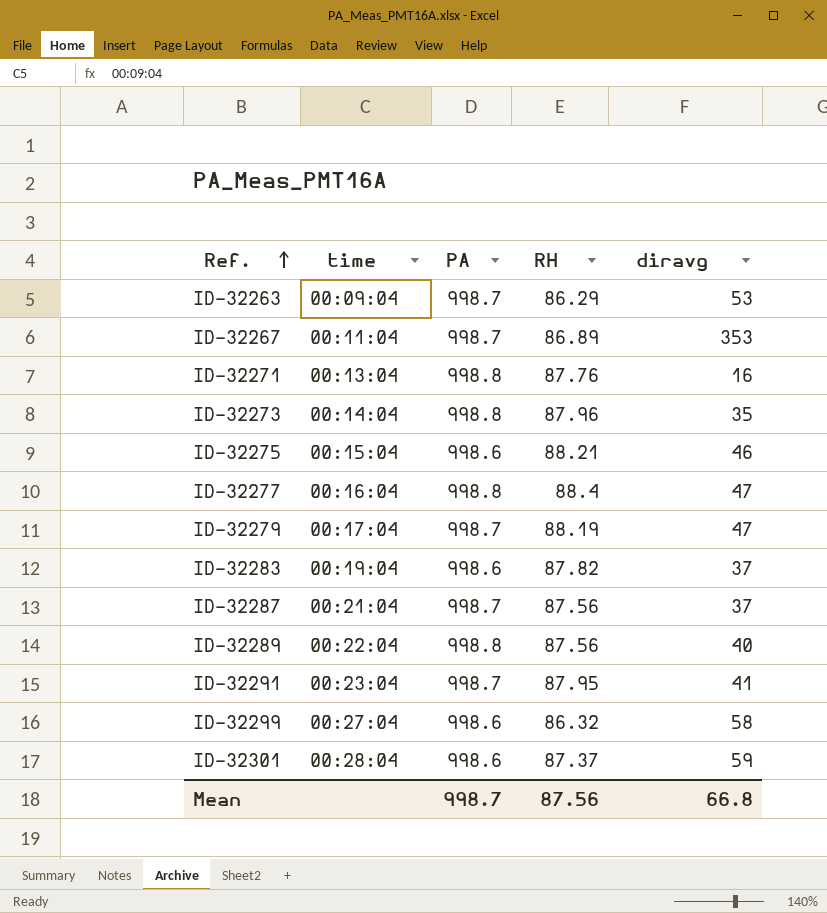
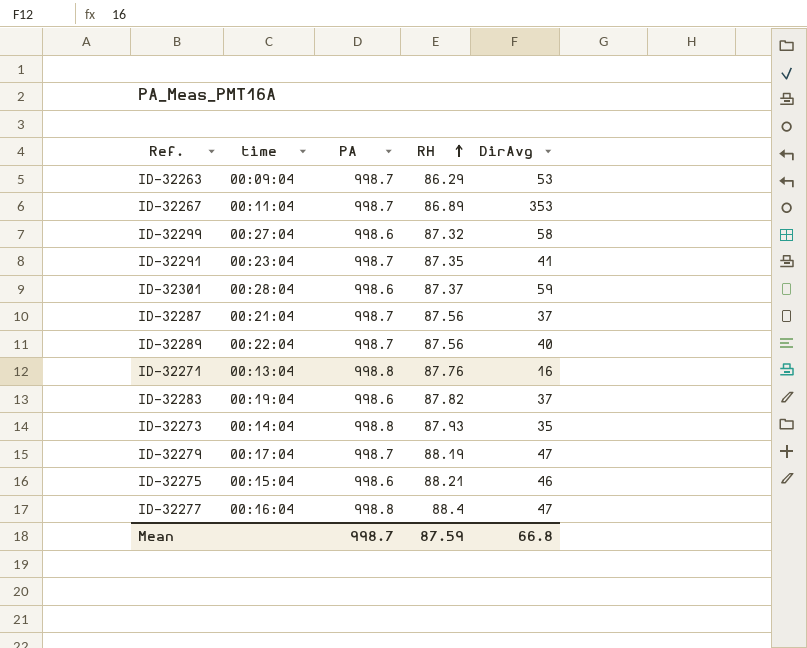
row order: Ref. ascending -> RH ascending
column name: diravg -> DirAvg
ID-32299 | RH: 86.32 -> 87.32
ID-32291 | RH: 87.95 -> 87.35
ID-32289 | PA: 998.8 -> 998.7
ID-32273 | RH: 87.96 -> 87.93
Mean | RH: 87.56 -> 87.59

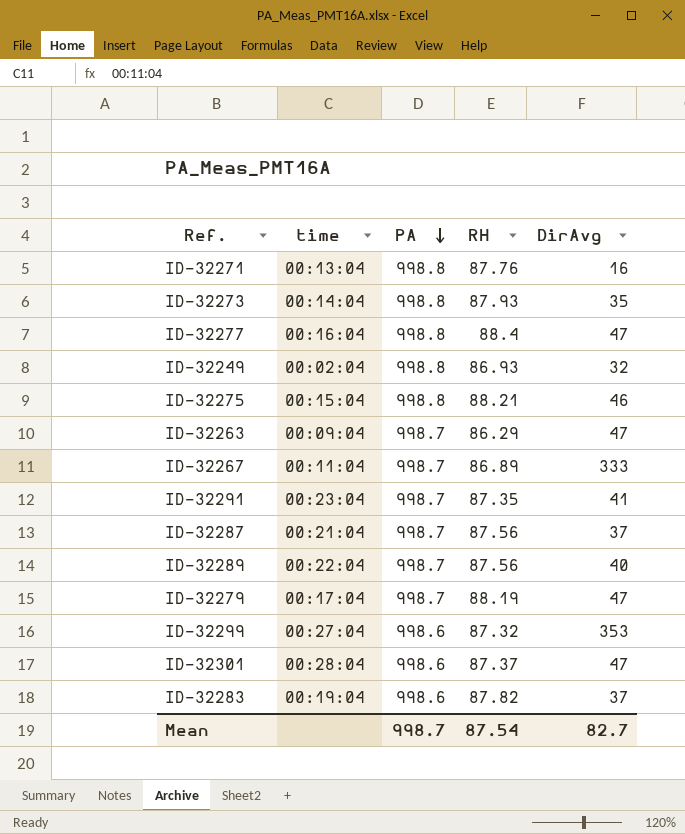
row order: RH ascending -> PA descending
row ID-32249: none -> 00:02:04 | 998.8 | 86.93 | 32
ID-32275 | PA: 998.6 -> 998.8
ID-32263 | DirAvg: 53 -> 47
ID-32267 | DirAvg: 353 -> 333
ID-32299 | DirAvg: 58 -> 353
ID-32301 | DirAvg: 59 -> 47
Mean | RH: 87.59 -> 87.54
Mean | DirAvg: 66.8 -> 82.7

